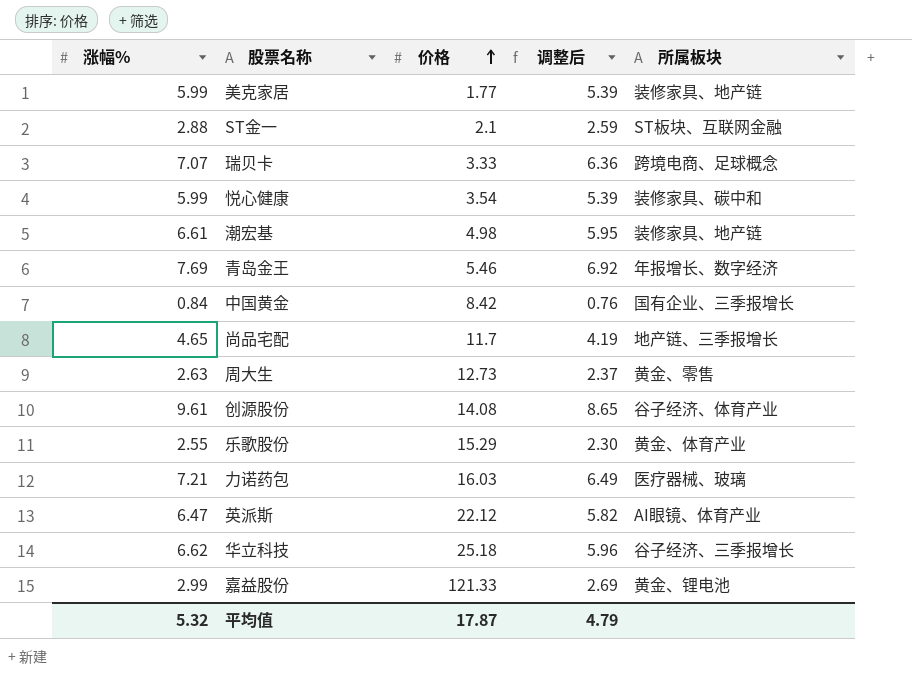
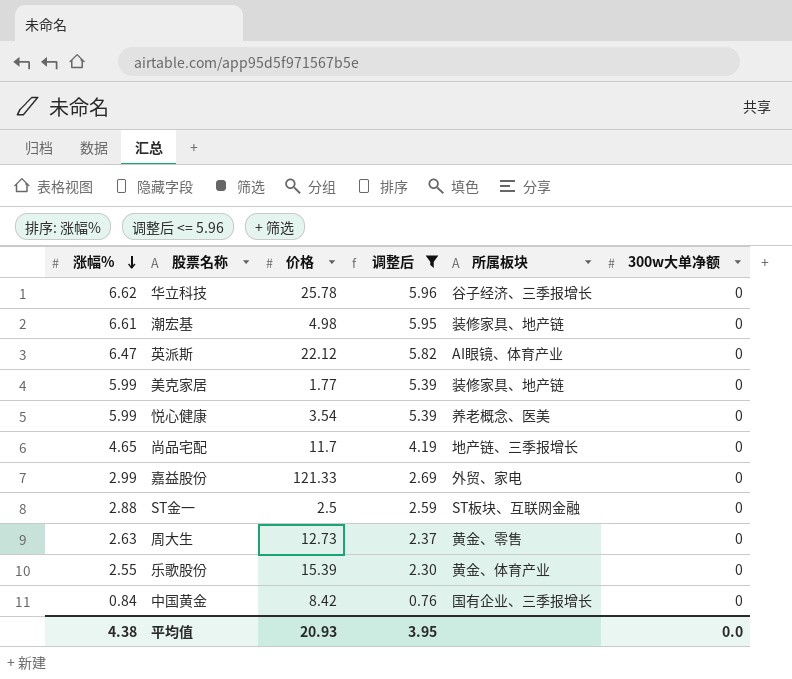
filter: none -> 调整后 <= 5.96
row order: 价格 ascending -> 涨幅% descending
column 300w大单净额 | position: none -> 6
华立科技 | 价格: 25.18 -> 25.78
悦心健康 | 所属板块: 装修家具、碳中和 -> 养老概念、医美
嘉益股份 | 所属板块: 黄金、锂电池 -> 外贸、家电
ST金一 | 价格: 2.1 -> 2.5
乐歌股份 | 价格: 15.29 -> 15.39
平均值 | 涨幅%: 5.32 -> 4.38
平均值 | 价格: 17.87 -> 20.93
平均值 | 调整后: 4.79 -> 3.95

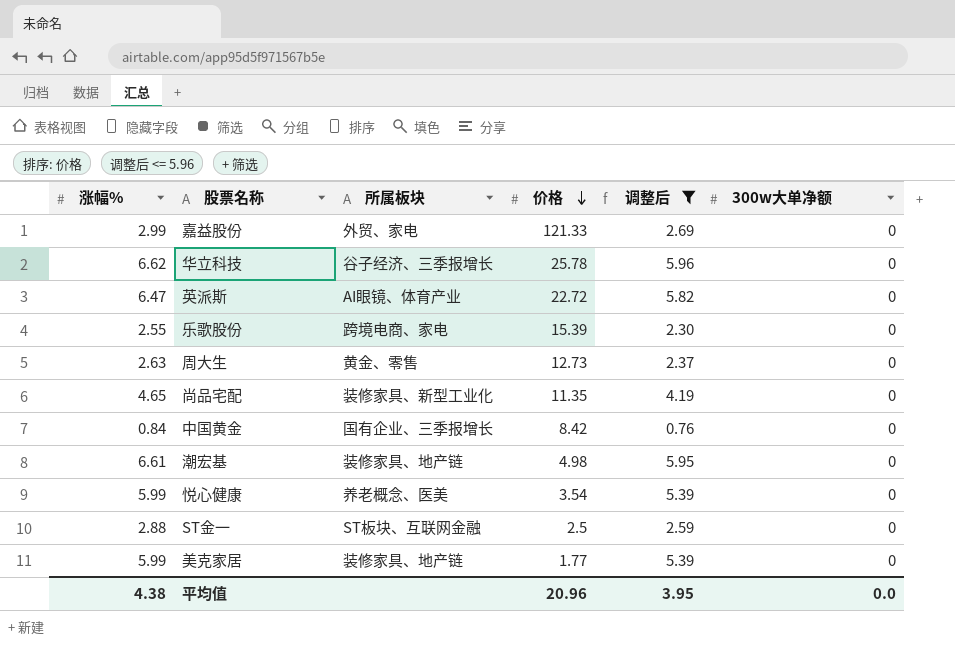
row order: 涨幅% descending -> 价格 descending
column 所属板块 | position: 5 -> 3
英派斯 | 价格: 22.12 -> 22.72
乐歌股份 | 所属板块: 黄金、体育产业 -> 跨境电商、家电
尚品宅配 | 所属板块: 地产链、三季报增长 -> 装修家具、新型工业化
尚品宅配 | 价格: 11.7 -> 11.35
平均值 | 价格: 20.93 -> 20.96

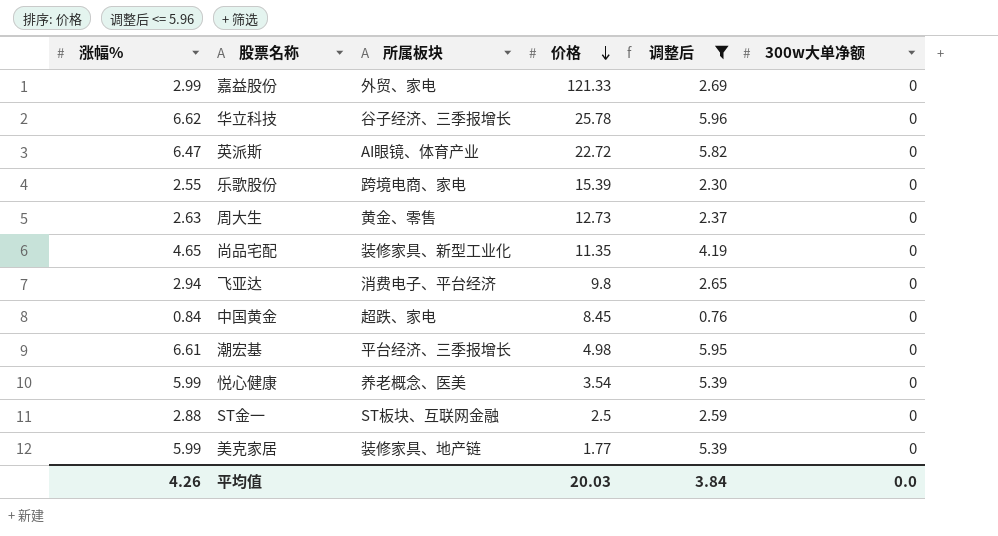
row 飞亚达: none -> 2.94 | 消费电子、平台经济 | 9.8 | 2.65 | 0
中国黄金 | 所属板块: 国有企业、三季报增长 -> 超跌、家电
中国黄金 | 价格: 8.42 -> 8.45
潮宏基 | 所属板块: 装修家具、地产链 -> 平台经济、三季报增长
平均值 | 涨幅%: 4.38 -> 4.26
平均值 | 价格: 20.96 -> 20.03
平均值 | 调整后: 3.95 -> 3.84

